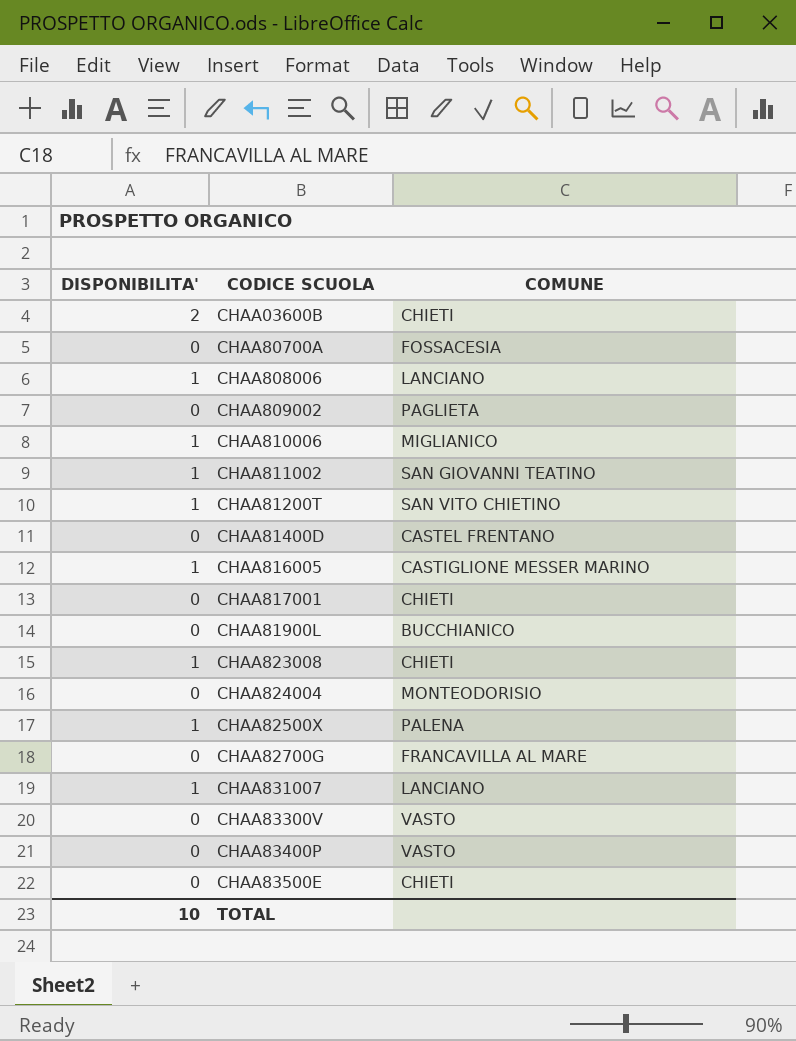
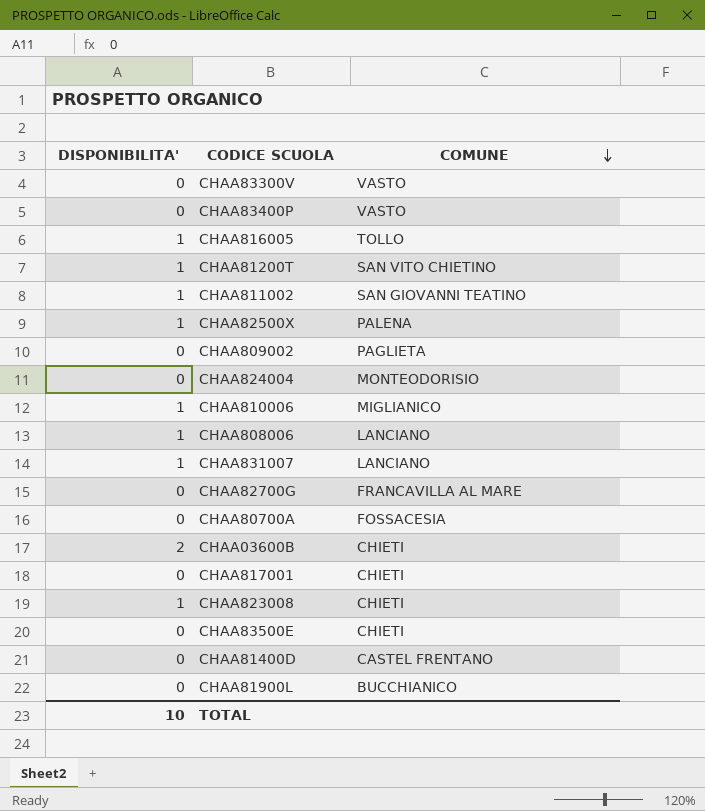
row order: none -> COMUNE descending
CHAA816005 | COMUNE: CASTIGLIONE MESSER MARINO -> TOLLO

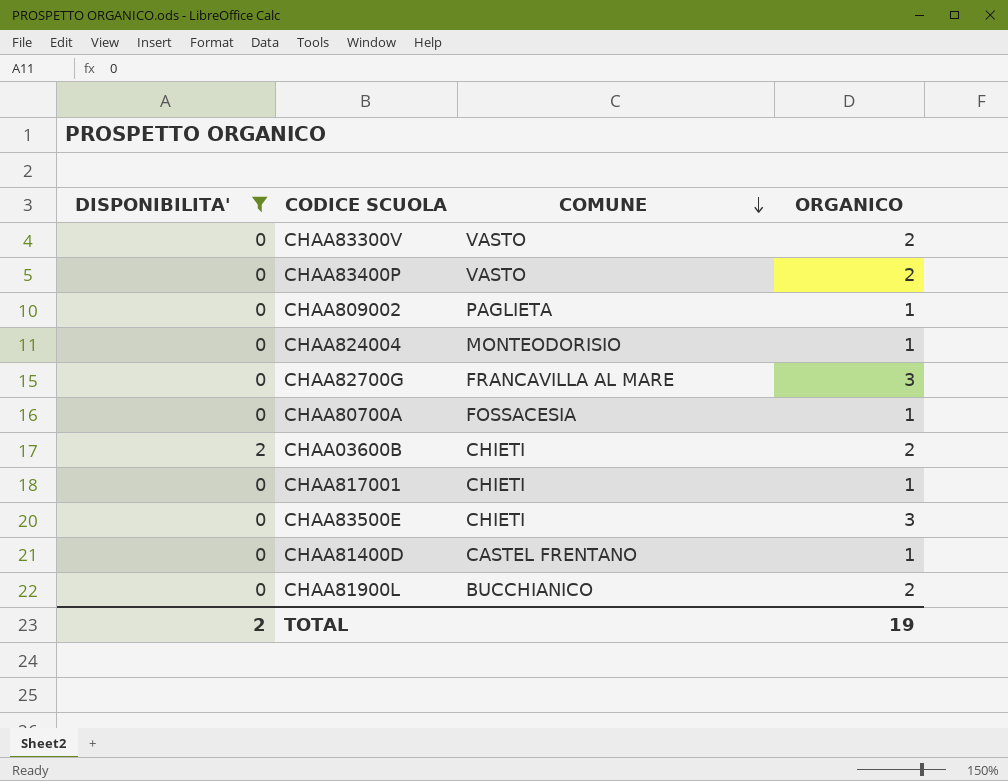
filter: none -> DISPONIBILITA' != 1
column ORGANICO | position: none -> 4
TOTAL | DISPONIBILITA': 10 -> 2

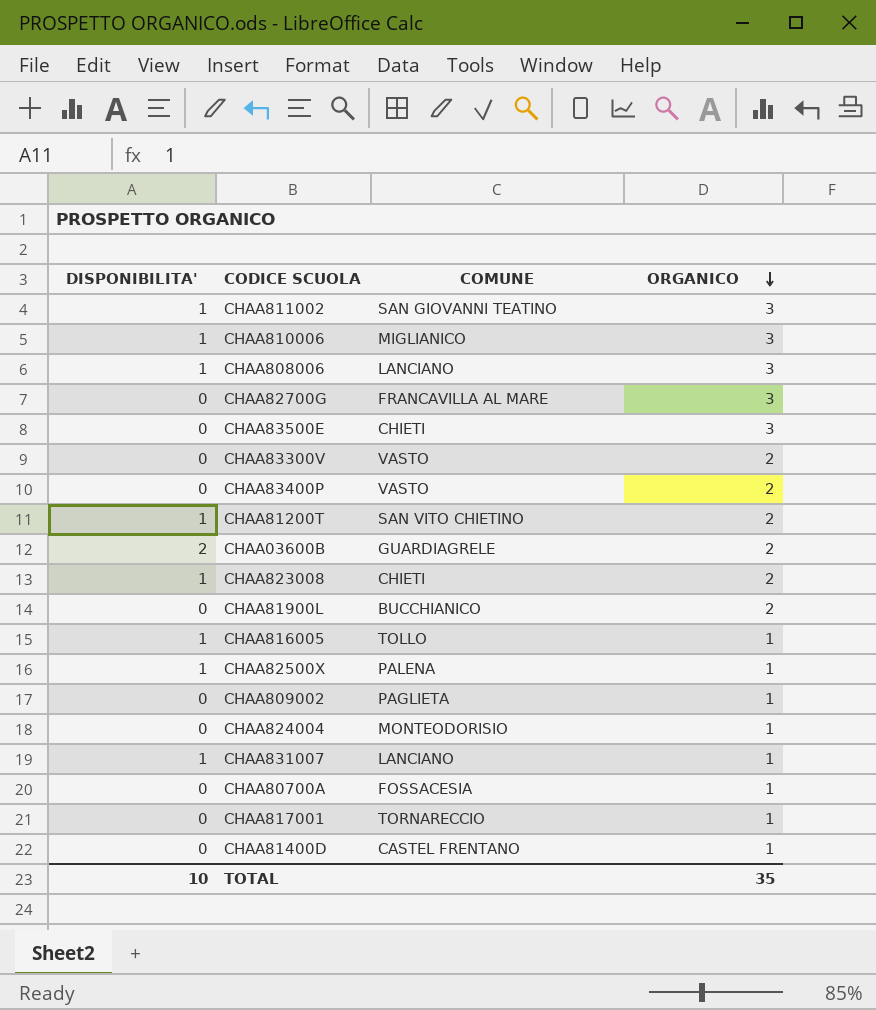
filter: DISPONIBILITA' != 1 -> none
row order: COMUNE descending -> ORGANICO descending
CHAA03600B | COMUNE: CHIETI -> GUARDIAGRELE
CHAA817001 | COMUNE: CHIETI -> TORNARECCIO
TOTAL | DISPONIBILITA': 2 -> 10
TOTAL | ORGANICO: 19 -> 35

